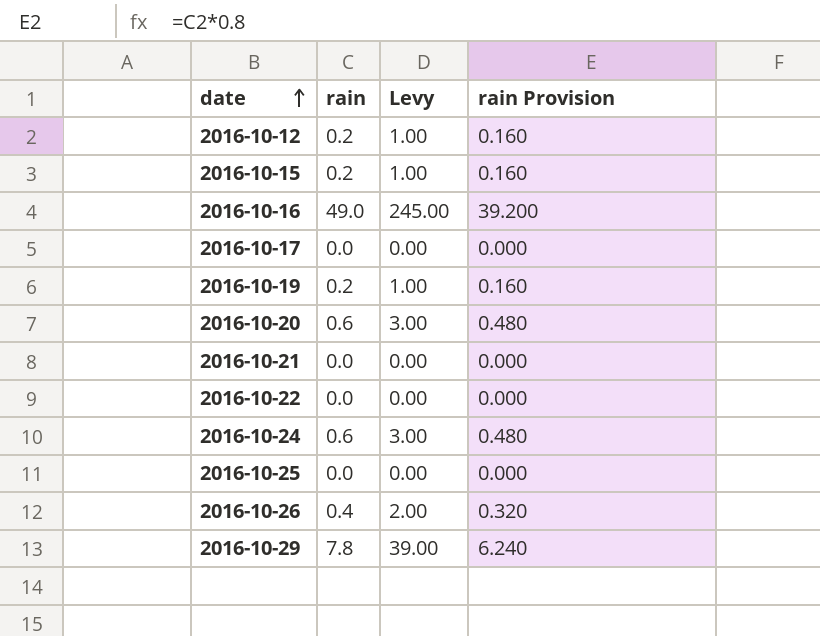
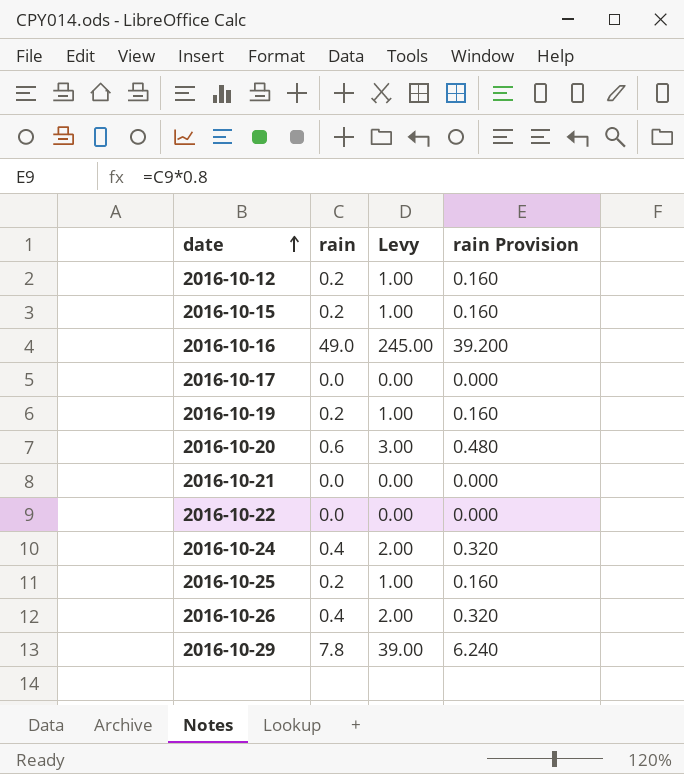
2016-10-24 | rain: 0.6 -> 0.4
2016-10-24 | Levy: 3.00 -> 2.00
2016-10-24 | rain Provision: 0.480 -> 0.320
2016-10-25 | rain: 0.0 -> 0.2
2016-10-25 | Levy: 0.00 -> 1.00
2016-10-25 | rain Provision: 0.000 -> 0.160

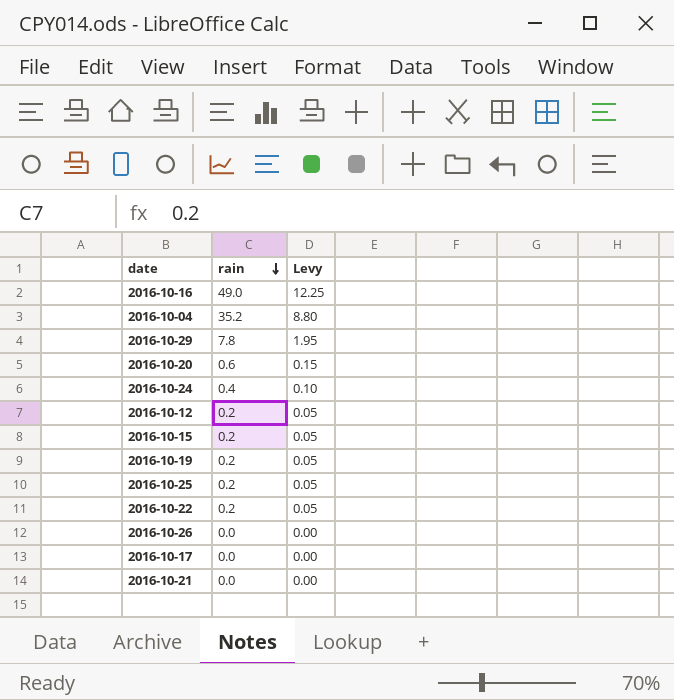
row order: date ascending -> rain descending
column rain Provision | formula: [rain] * 0.8 -> none
column Levy | formula: [rain] * 5 -> [rain] * 0.25
row 2016-10-04: none -> 35.2 | 8.80
2016-10-22 | rain: 0.0 -> 0.2
2016-10-26 | rain: 0.4 -> 0.0

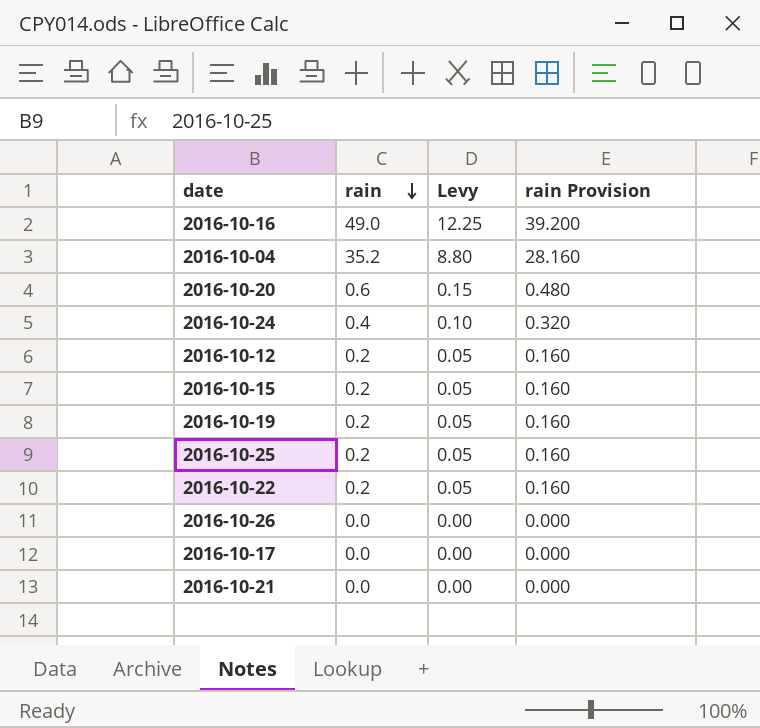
column rain Provision | formula: none -> [rain] * 0.8
row 2016-10-29: 7.8 | 1.95 -> none

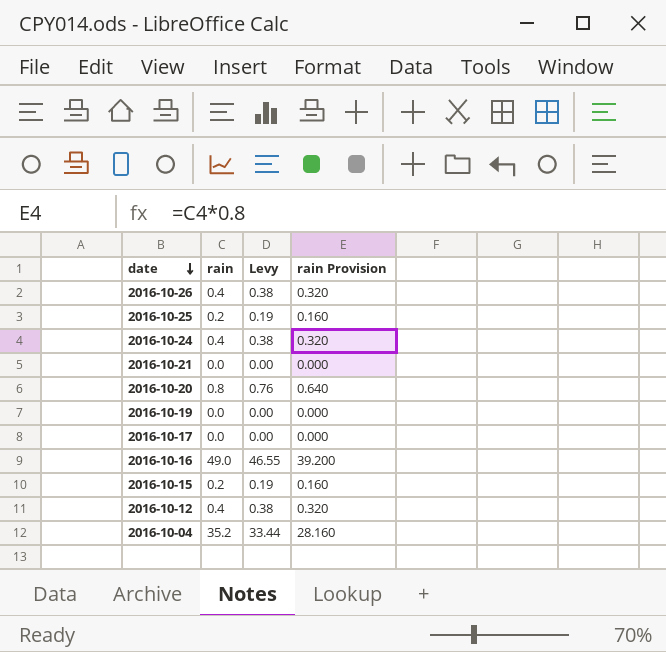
row order: rain descending -> date descending
column Levy | formula: [rain] * 0.25 -> [rain] * 0.95
row 2016-10-22: 0.2 | 0.05 | 0.160 -> none
2016-10-26 | rain: 0.0 -> 0.4
2016-10-26 | rain Provision: 0.000 -> 0.320
2016-10-20 | rain: 0.6 -> 0.8
2016-10-20 | rain Provision: 0.480 -> 0.640
2016-10-19 | rain: 0.2 -> 0.0
2016-10-19 | rain Provision: 0.160 -> 0.000
2016-10-12 | rain: 0.2 -> 0.4
2016-10-12 | rain Provision: 0.160 -> 0.320

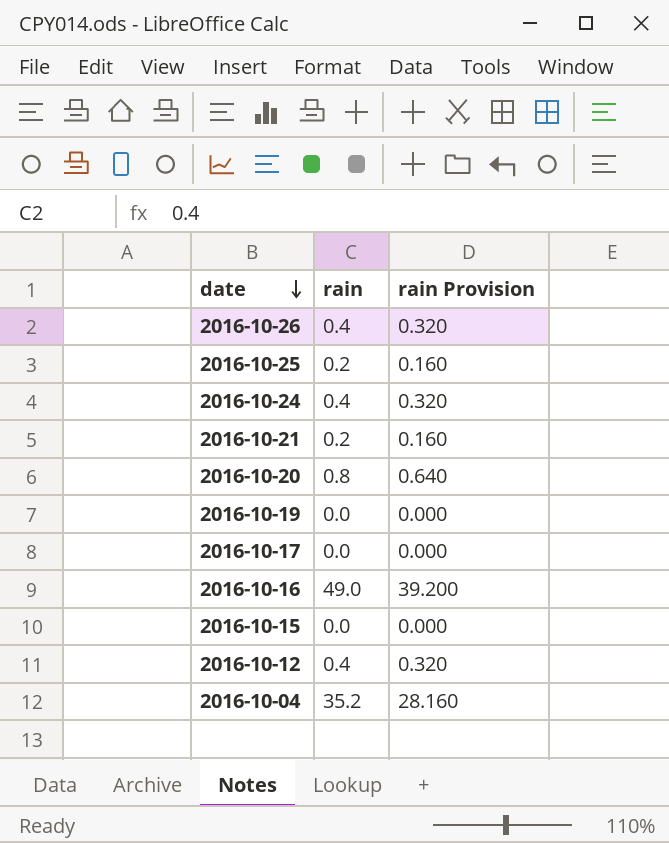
column Levy | formula: [rain] * 0.95 -> none
2016-10-21 | rain: 0.0 -> 0.2
2016-10-21 | rain Provision: 0.000 -> 0.160
2016-10-15 | rain: 0.2 -> 0.0
2016-10-15 | rain Provision: 0.160 -> 0.000

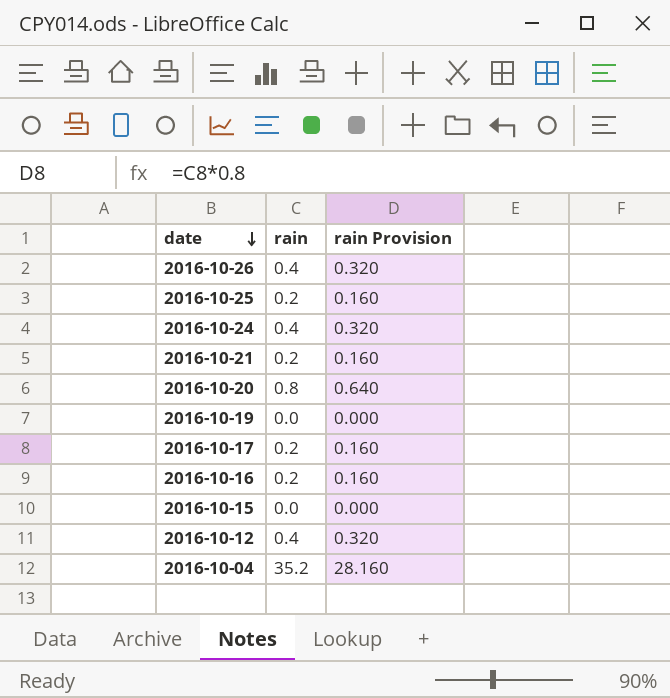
2016-10-17 | rain: 0.0 -> 0.2
2016-10-17 | rain Provision: 0.000 -> 0.160
2016-10-16 | rain: 49.0 -> 0.2
2016-10-16 | rain Provision: 39.200 -> 0.160

